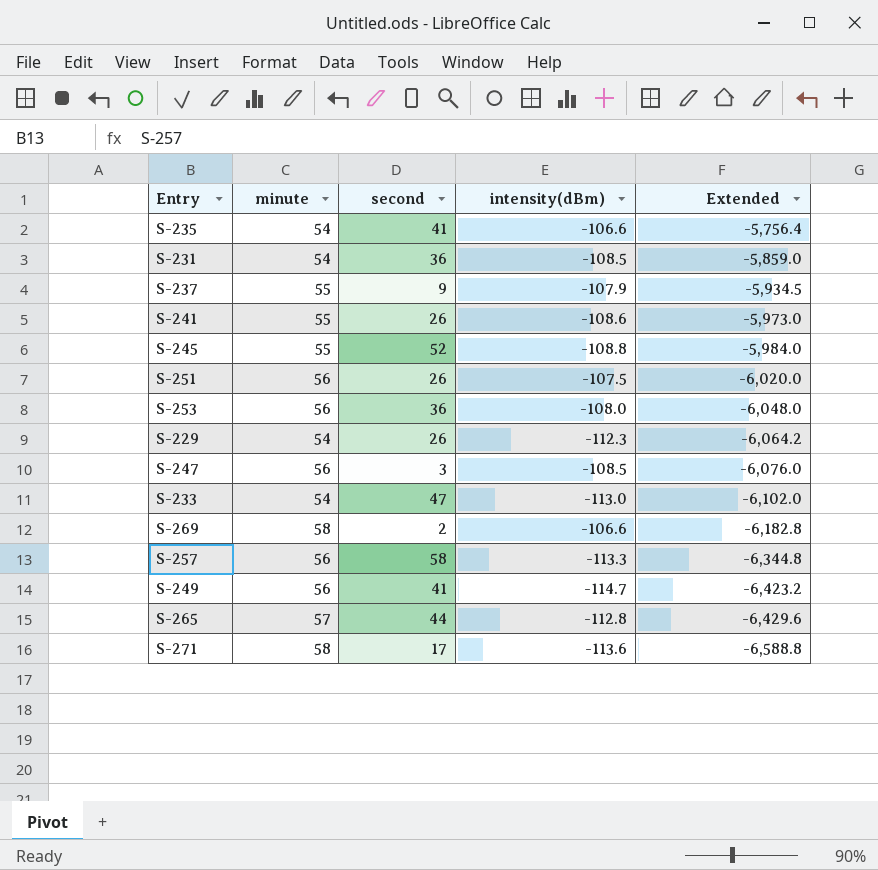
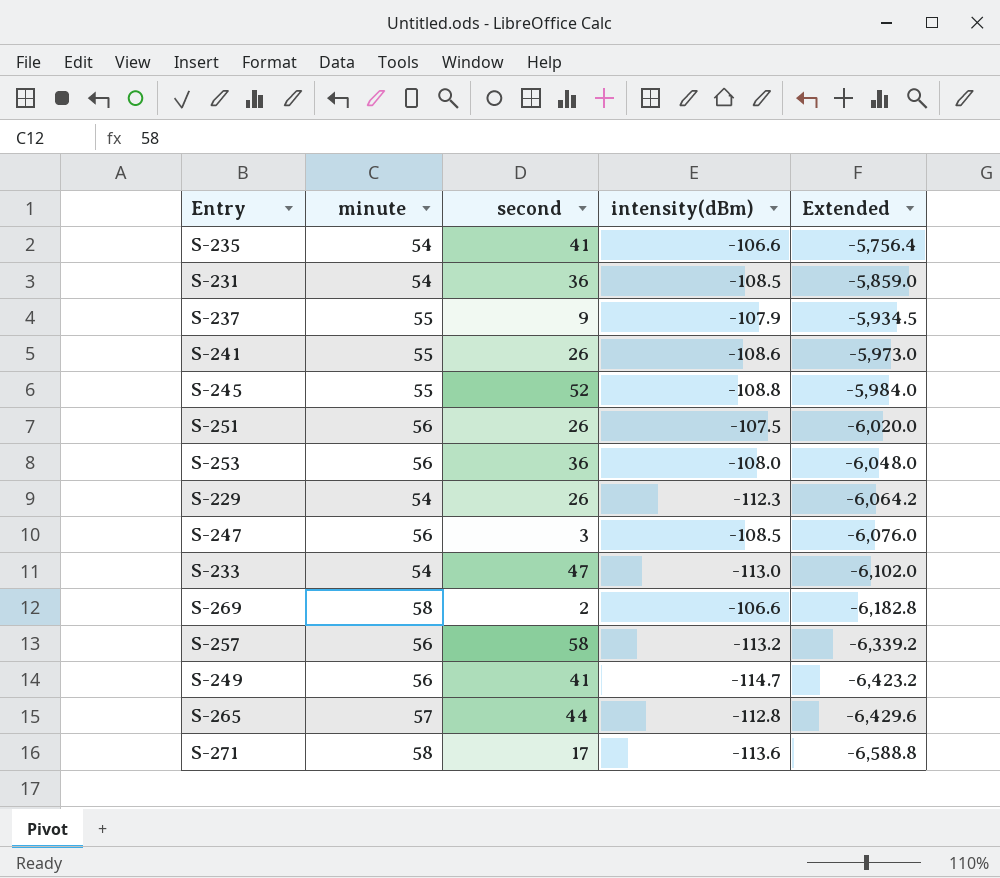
S-257 | intensity(dBm): -113.3 -> -113.2
S-257 | Extended: -6,344.8 -> -6,339.2

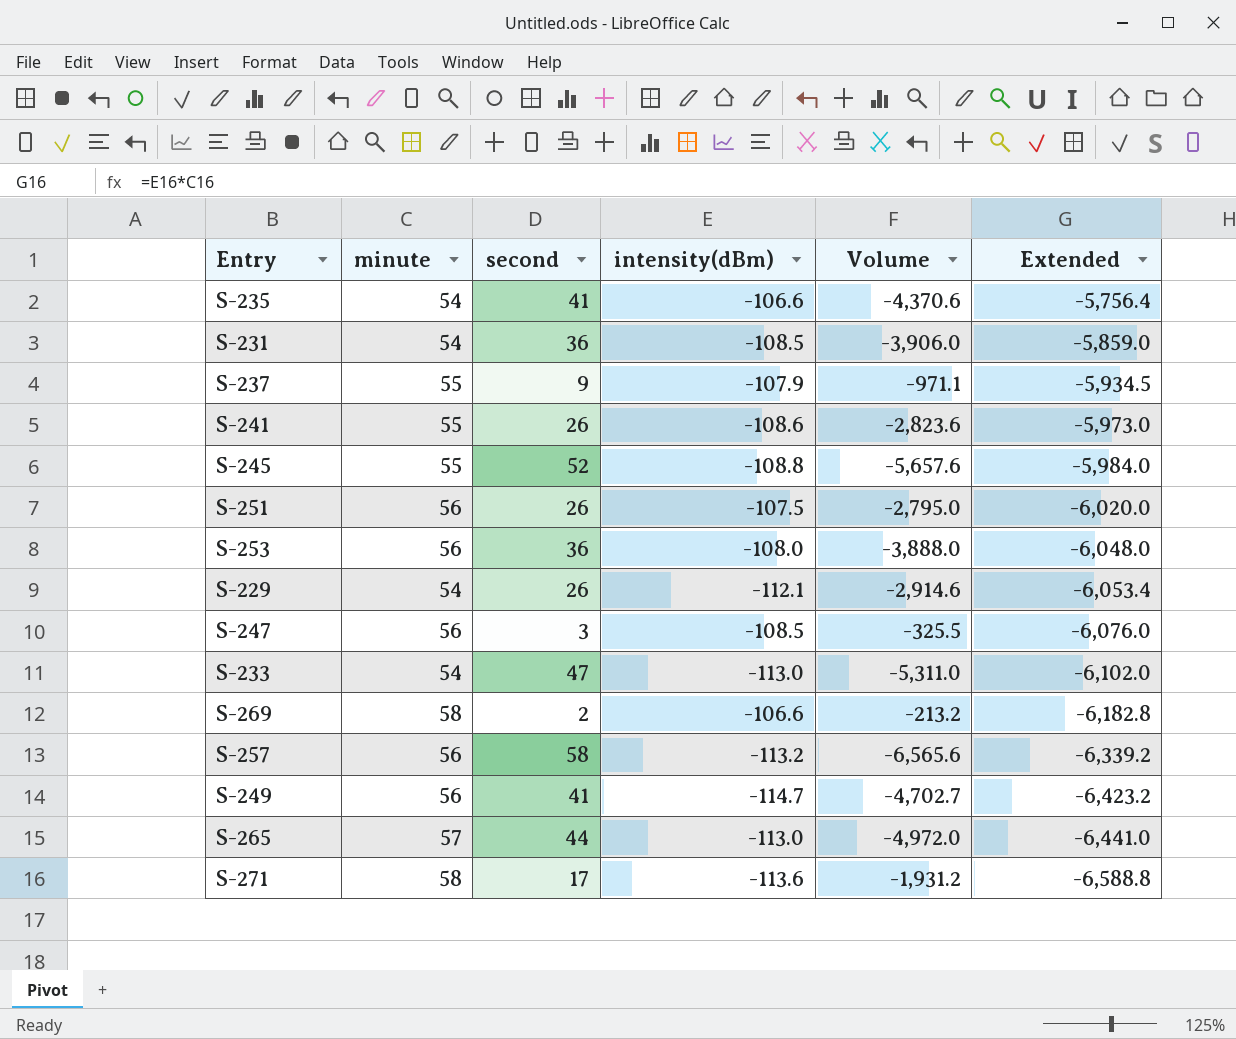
column Volume | formula: none -> [second] * [intensity(dBm)]
S-229 | intensity(dBm): -112.3 -> -112.1
S-229 | Extended: -6,064.2 -> -6,053.4
S-265 | intensity(dBm): -112.8 -> -113.0
S-265 | Extended: -6,429.6 -> -6,441.0

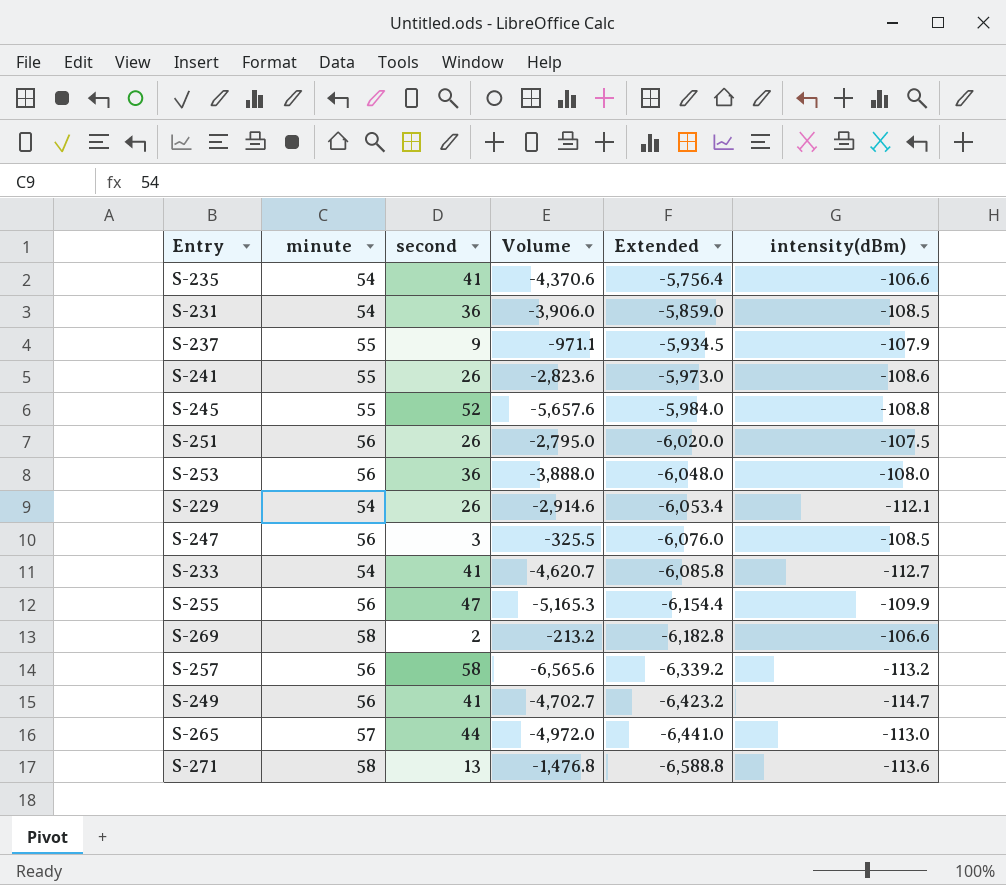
column intensity(dBm) | position: 4 -> 6
S-233 | second: 47 -> 41
S-233 | Volume: -5,311.0 -> -4,620.7
S-233 | Extended: -6,102.0 -> -6,085.8
S-233 | intensity(dBm): -113.0 -> -112.7
row S-255: none -> 56 | 47 | -5,165.3 | -6,154.4 | -109.9
S-271 | second: 17 -> 13
S-271 | Volume: -1,931.2 -> -1,476.8

